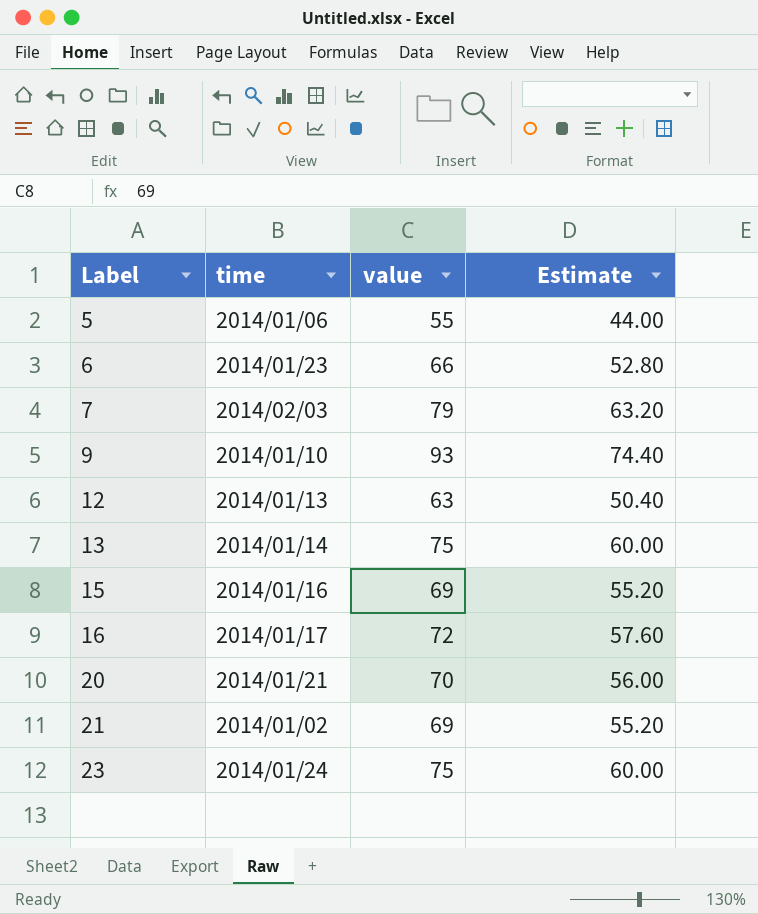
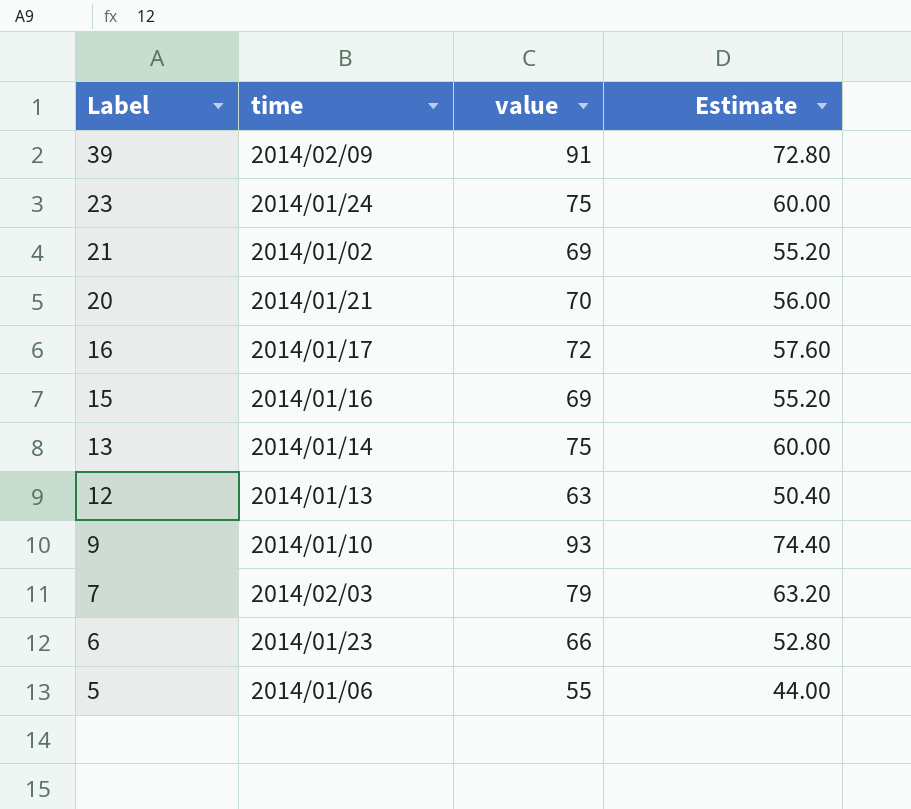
row order: Label ascending -> Label descending
row 39: none -> 2014/02/09 | 91 | 72.80

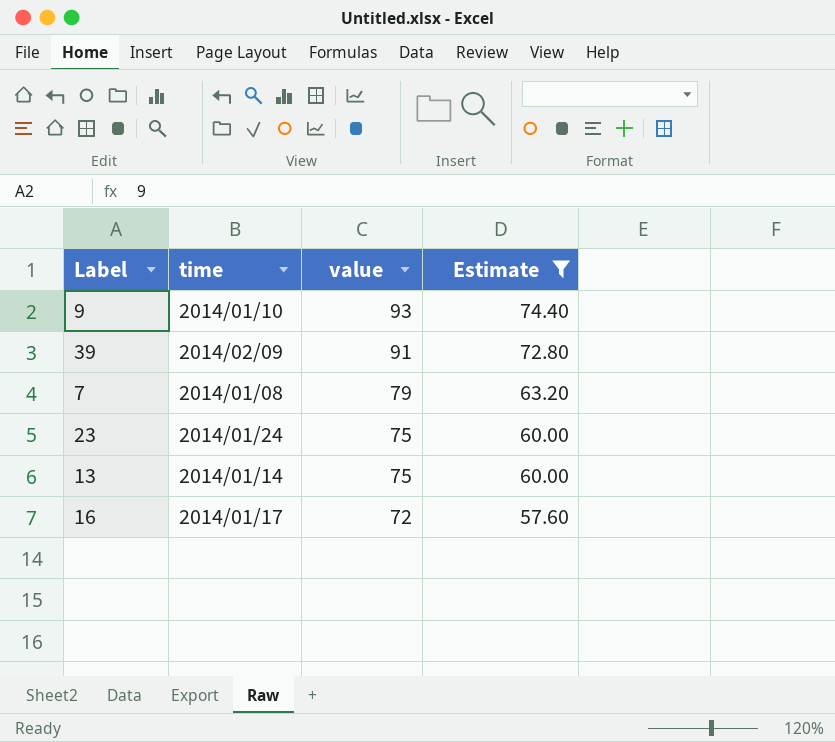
filter: none -> Estimate >= 57.60
row order: Label descending -> value descending
7 | time: 2014/02/03 -> 2014/01/08

